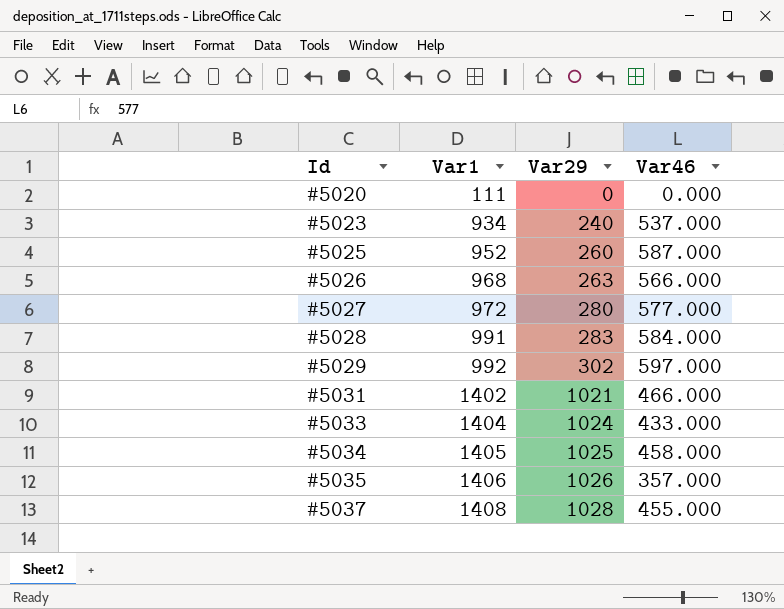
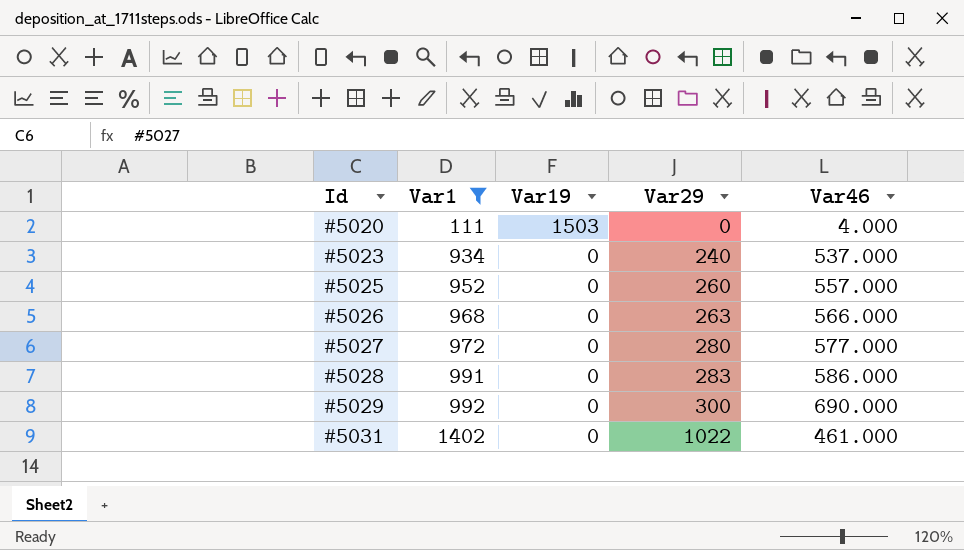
filter: none -> Var1 <= 1402
column Var19 | position: none -> 3
#5020 | Var46: 0.000 -> 4.000
#5025 | Var46: 587.000 -> 557.000
#5028 | Var46: 584.000 -> 586.000
#5029 | Var29: 302 -> 300
#5029 | Var46: 597.000 -> 690.000
#5031 | Var29: 1021 -> 1022
#5031 | Var46: 466.000 -> 461.000

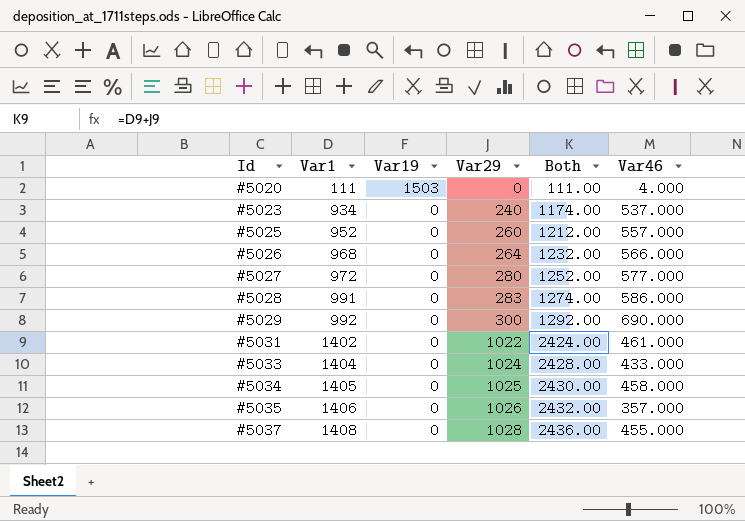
filter: Var1 <= 1402 -> none
column Both | formula: none -> [Var1] + [Var29]
#5026 | Var29: 263 -> 264

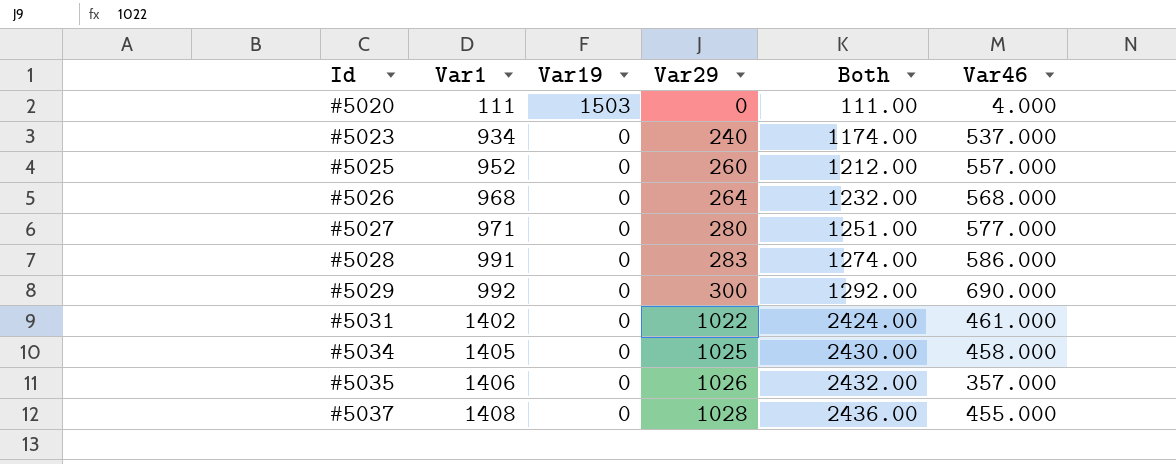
row #5033: 1404 | 0 | 1024 | 2428.00 | 433.000 -> none
#5026 | Var46: 566.000 -> 568.000
#5027 | Var1: 972 -> 971
#5027 | Both: 1252.00 -> 1251.00

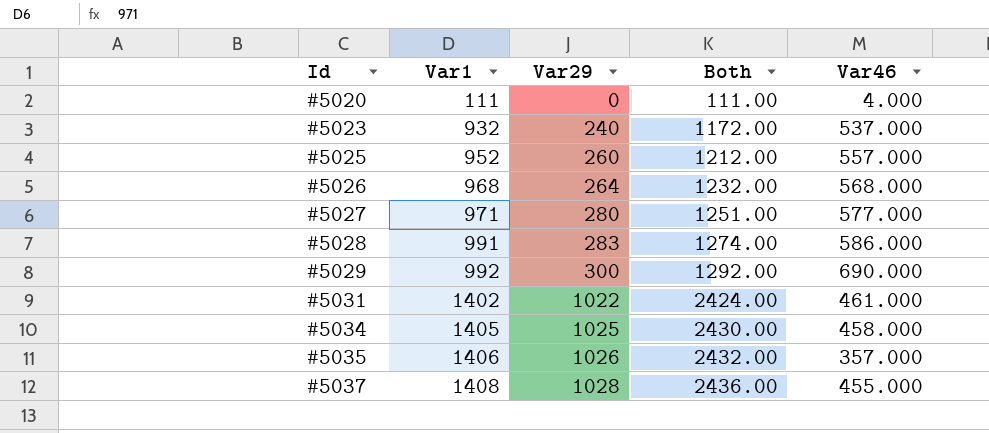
column Var19 | position: 3 -> none
#5023 | Var1: 934 -> 932
#5023 | Both: 1174.00 -> 1172.00

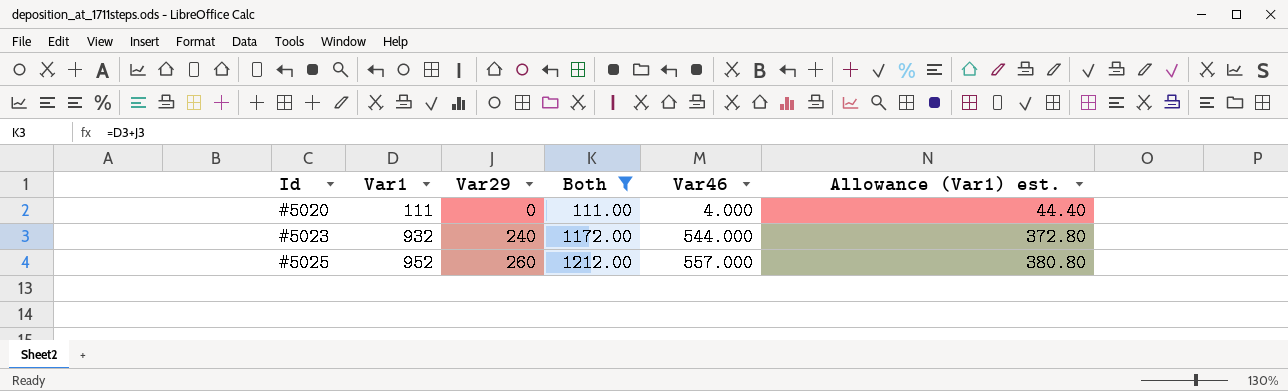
filter: none -> Both <= 1212.00
column Allowance (Var1) est. | formula: none -> [Var1] * 0.4
#5023 | Var46: 537.000 -> 544.000

